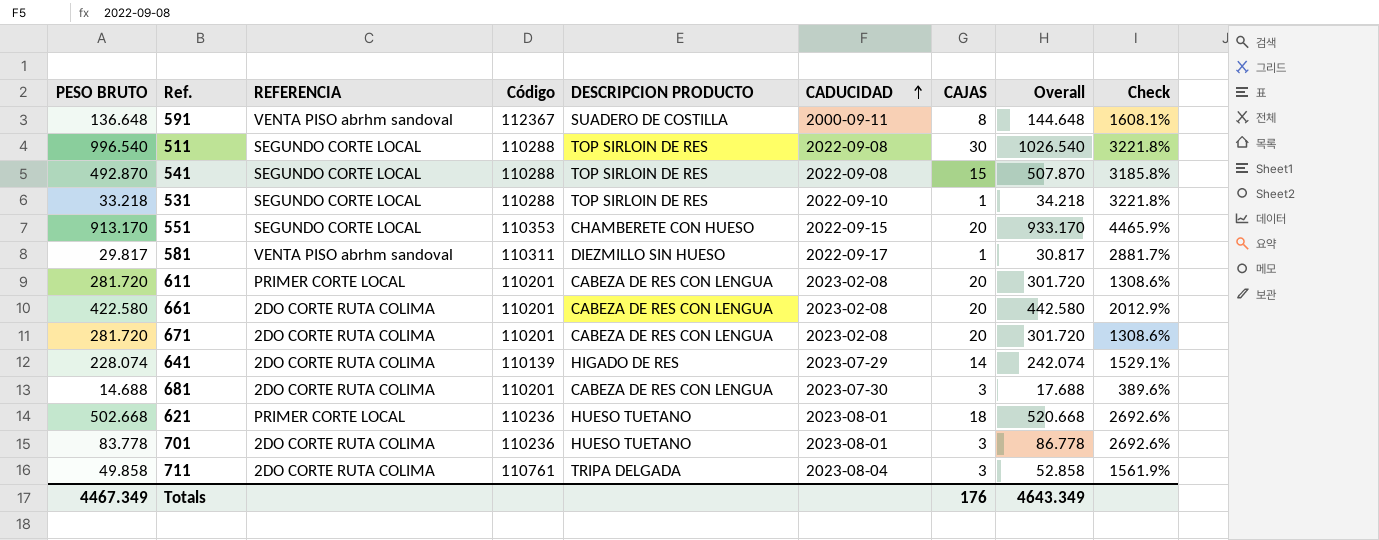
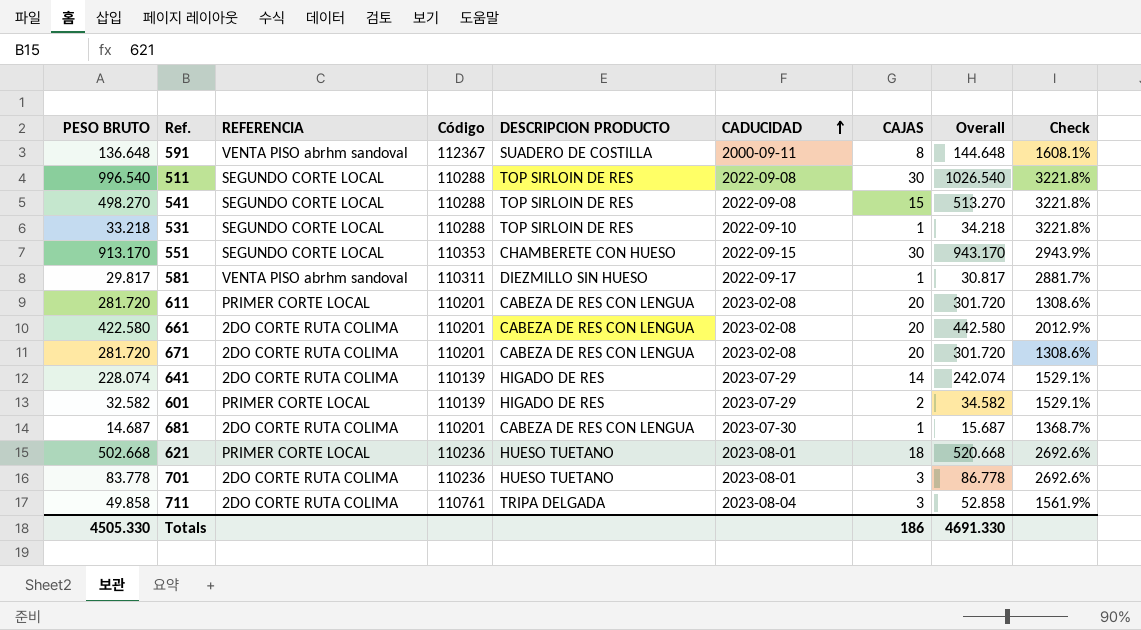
541 | PESO BRUTO: 492.870 -> 498.270
541 | Overall: 507.870 -> 513.270
541 | Check: 3185.8% -> 3221.8%
551 | CAJAS: 20 -> 30
551 | Overall: 933.170 -> 943.170
551 | Check: 4465.9% -> 2943.9%
row 601: none -> 32.582 | PRIMER CORTE LOCAL | 110139 | HIGADO DE RES | 2023-07-29 | 2 | 34.582 | 1529.1%
681 | PESO BRUTO: 14.688 -> 14.687
681 | CAJAS: 3 -> 1
681 | Overall: 17.688 -> 15.687
681 | Check: 389.6% -> 1368.7%
Totals | PESO BRUTO: 4467.349 -> 4505.330
Totals | CAJAS: 176 -> 186
Totals | Overall: 4643.349 -> 4691.330

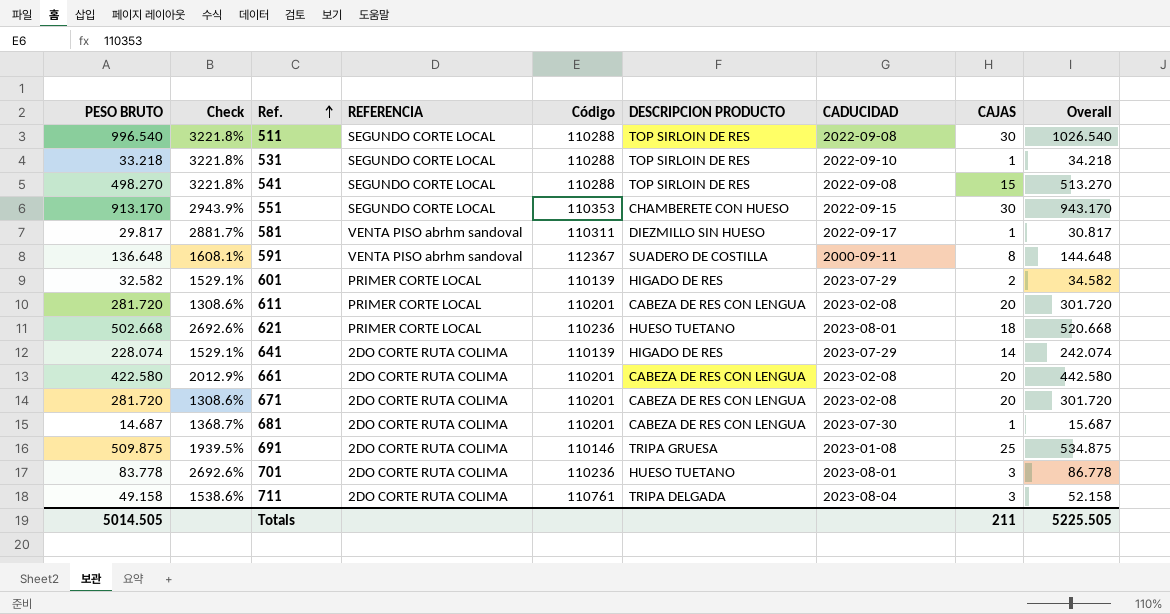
row order: CADUCIDAD ascending -> Ref. ascending
column Check | position: 9 -> 2
row 691: none -> 509.875 | 1939.5% | 2DO CORTE RUTA COLIMA | 110146 | TRIPA GRUESA | 2023-01-08 | 25 | 534.875
711 | PESO BRUTO: 49.858 -> 49.158
711 | Check: 1561.9% -> 1538.6%
711 | Overall: 52.858 -> 52.158
Totals | PESO BRUTO: 4505.330 -> 5014.505
Totals | CAJAS: 186 -> 211
Totals | Overall: 4691.330 -> 5225.505

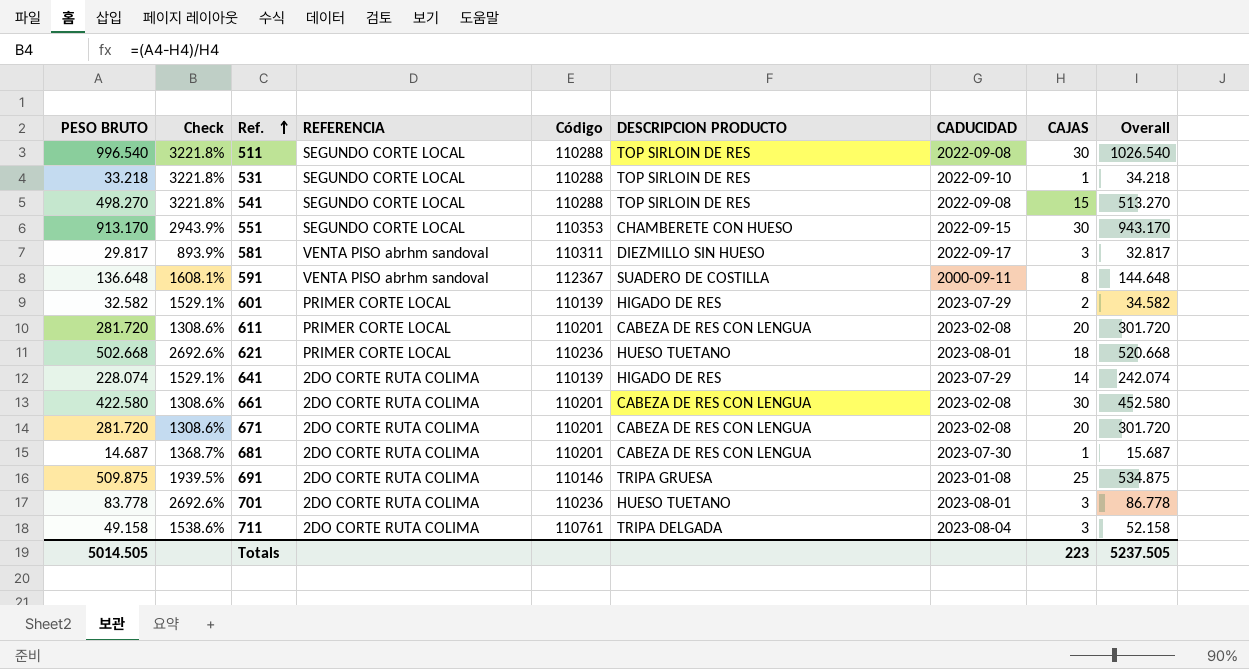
581 | Check: 2881.7% -> 893.9%
581 | CAJAS: 1 -> 3
581 | Overall: 30.817 -> 32.817
661 | Check: 2012.9% -> 1308.6%
661 | CAJAS: 20 -> 30
661 | Overall: 442.580 -> 452.580
Totals | CAJAS: 211 -> 223
Totals | Overall: 5225.505 -> 5237.505

